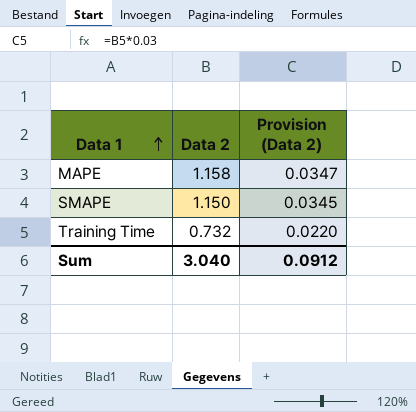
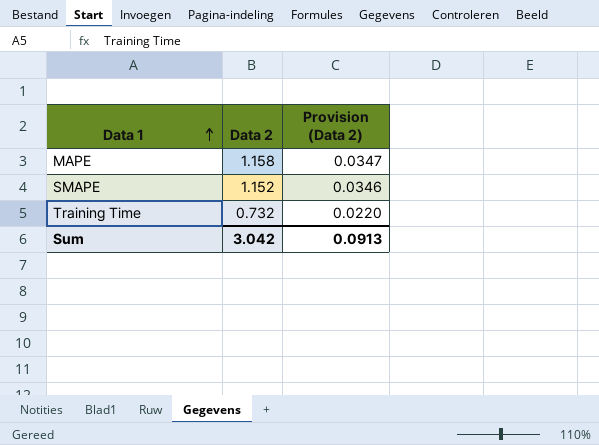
SMAPE | Data 2: 1.150 -> 1.152
SMAPE | Provision (Data 2): 0.0345 -> 0.0346
Sum | Data 2: 3.040 -> 3.042
Sum | Provision (Data 2): 0.0912 -> 0.0913

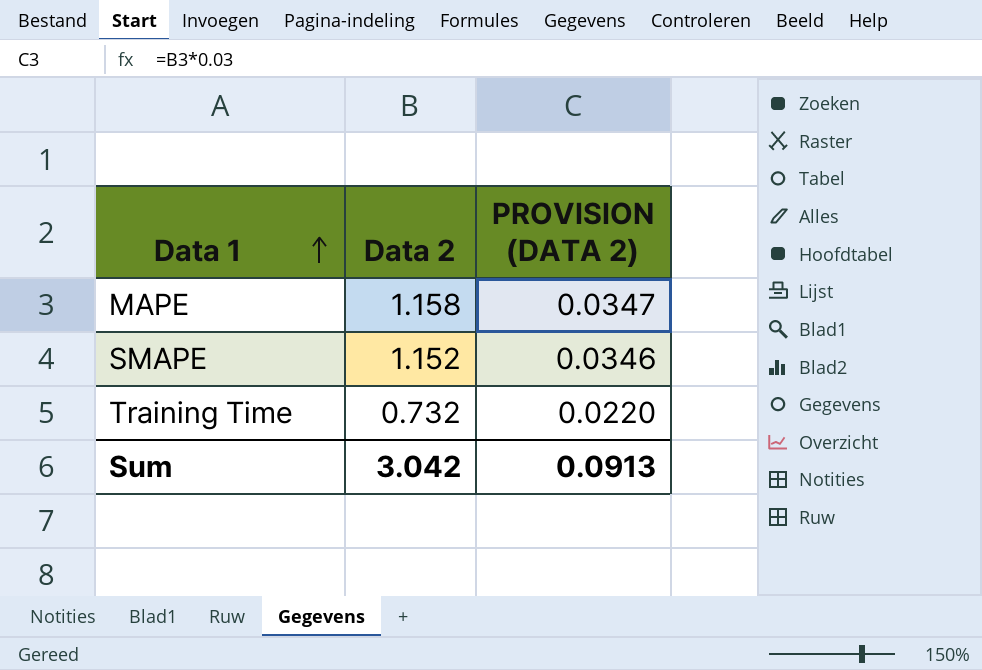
column name: Provision (Data 2) -> PROVISION (DATA 2)

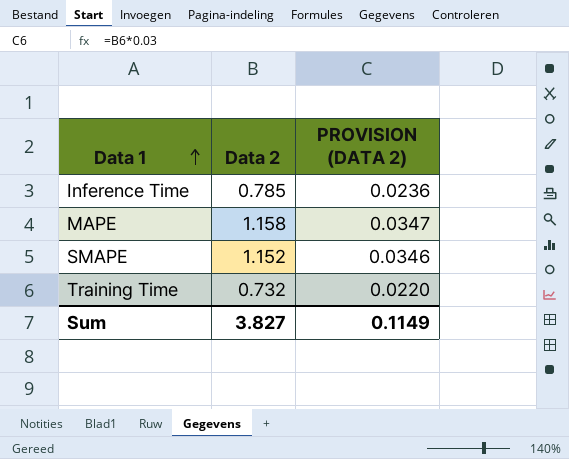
row Inference Time: none -> 0.785 | 0.0236
Sum | Data 2: 3.042 -> 3.827
Sum | PROVISION (DATA 2): 0.0913 -> 0.1149

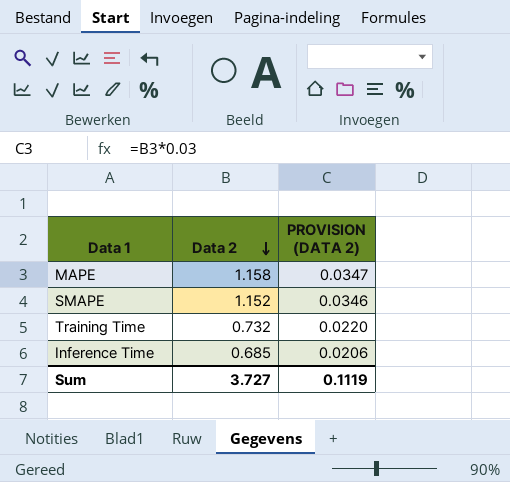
row order: Data 1 ascending -> Data 2 descending
Inference Time | Data 2: 0.785 -> 0.685
Inference Time | PROVISION (DATA 2): 0.0236 -> 0.0206
Sum | Data 2: 3.827 -> 3.727
Sum | PROVISION (DATA 2): 0.1149 -> 0.1119

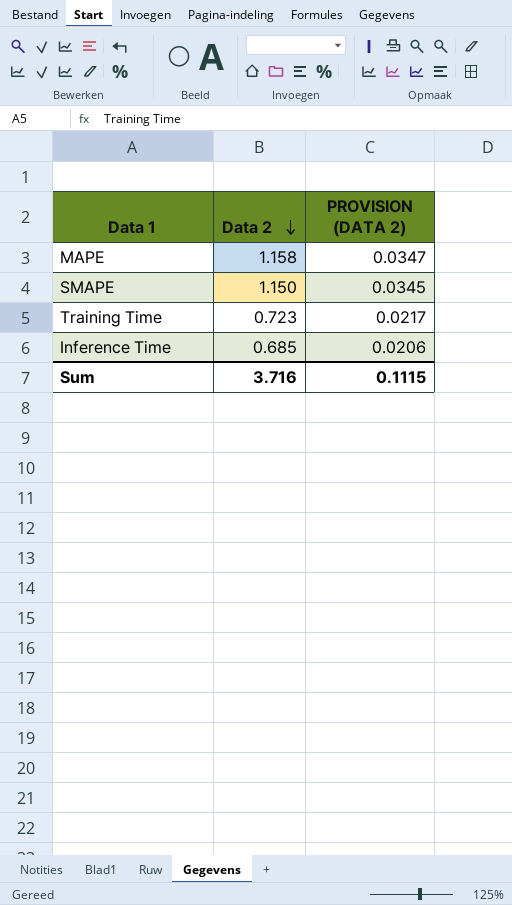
SMAPE | Data 2: 1.152 -> 1.150
SMAPE | PROVISION (DATA 2): 0.0346 -> 0.0345
Training Time | Data 2: 0.732 -> 0.723
Training Time | PROVISION (DATA 2): 0.0220 -> 0.0217
Sum | Data 2: 3.727 -> 3.716
Sum | PROVISION (DATA 2): 0.1119 -> 0.1115

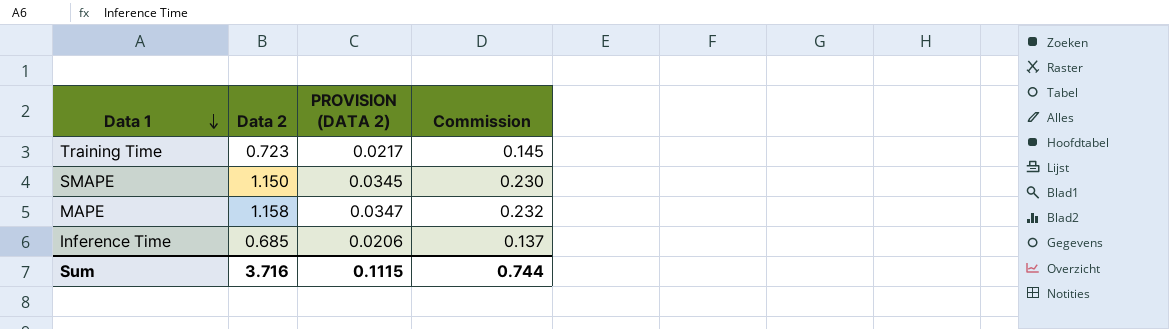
row order: Data 2 descending -> Data 1 descending
column Commission | formula: none -> [Data 2] * 0.2

